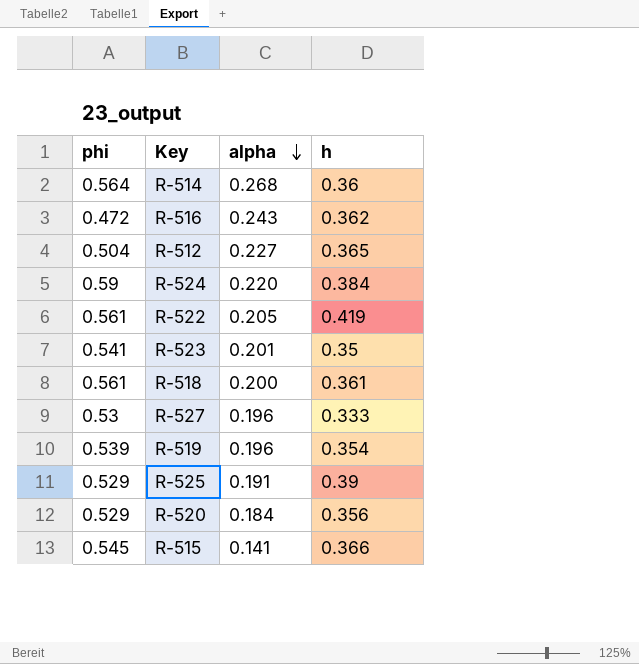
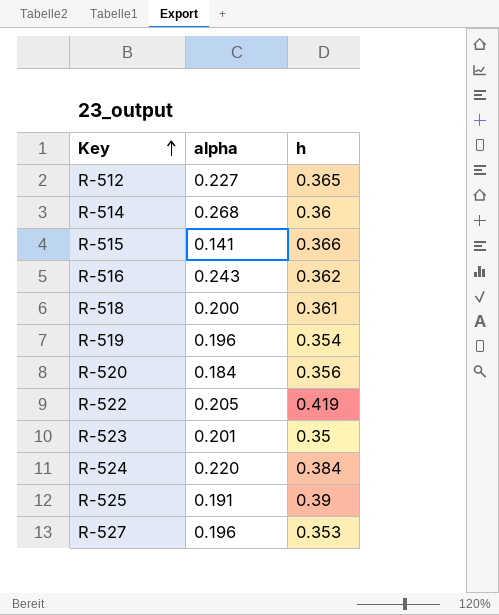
row order: alpha descending -> Key ascending
column phi | position: 1 -> none
R-527 | h: 0.333 -> 0.353

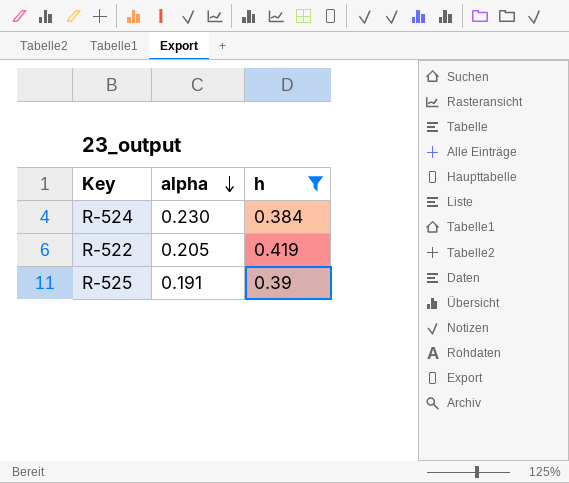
filter: none -> h >= 0.384
row order: Key ascending -> alpha descending
R-524 | alpha: 0.220 -> 0.230

